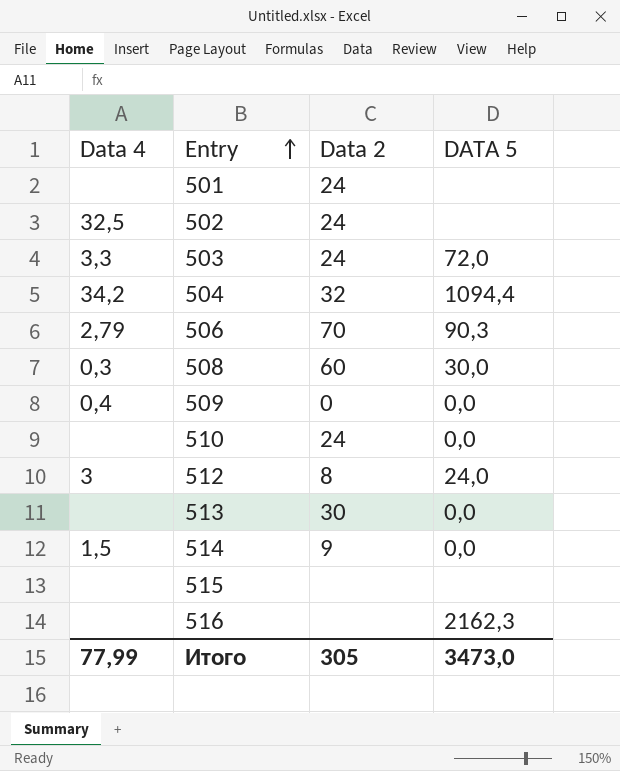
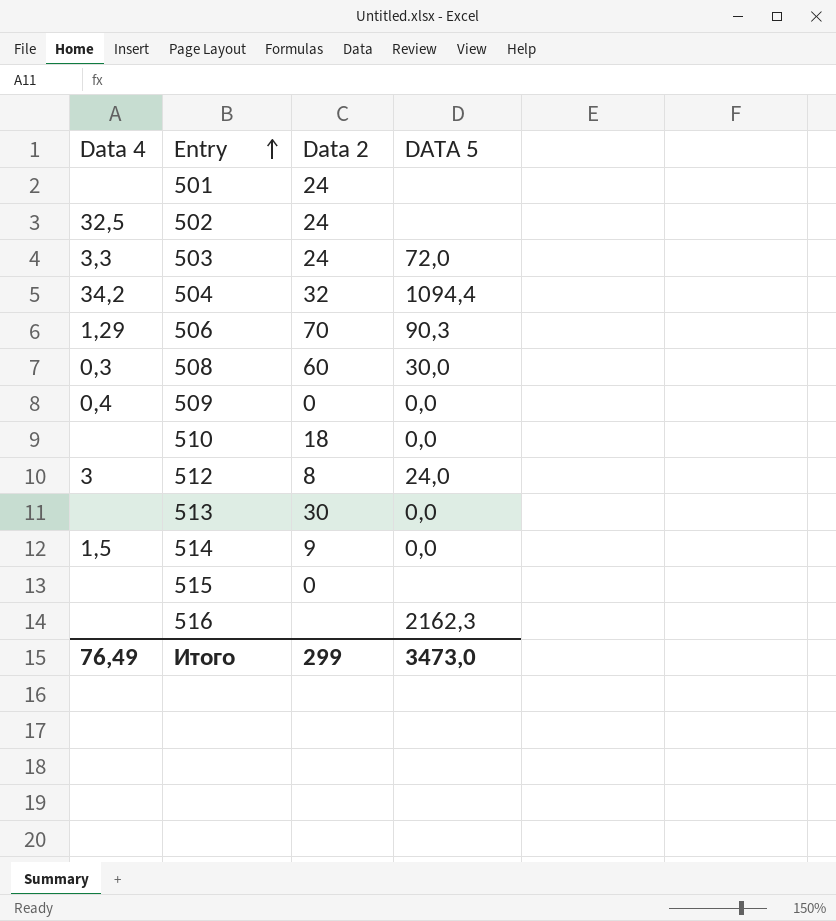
506 | Data 4: 2,79 -> 1,29
510 | Data 2: 24 -> 18
515 | Data 2: none -> 0
Итого | Data 4: 77,99 -> 76,49
Итого | Data 2: 305 -> 299

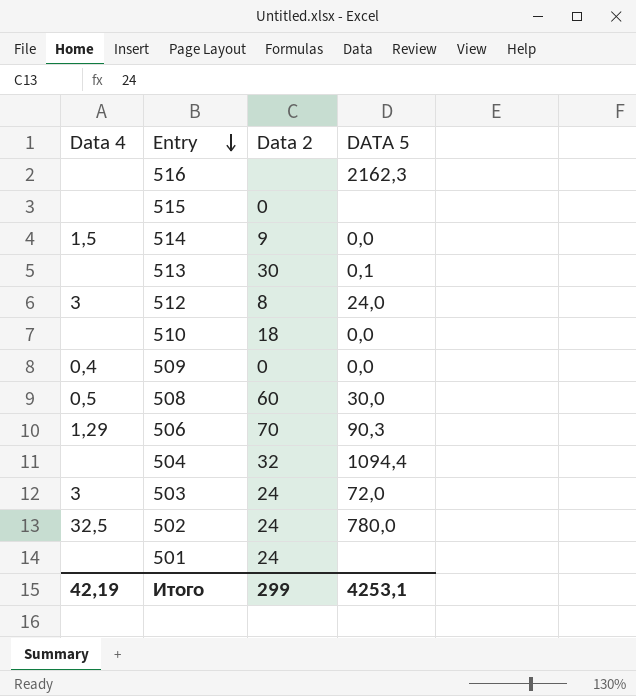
row order: Entry ascending -> Entry descending
513 | DATA 5: 0,0 -> 0,1
508 | Data 4: 0,3 -> 0,5
504 | Data 4: 34,2 -> none
503 | Data 4: 3,3 -> 3
502 | DATA 5: none -> 780,0
Итого | Data 4: 76,49 -> 42,19
Итого | DATA 5: 3473,0 -> 4253,1

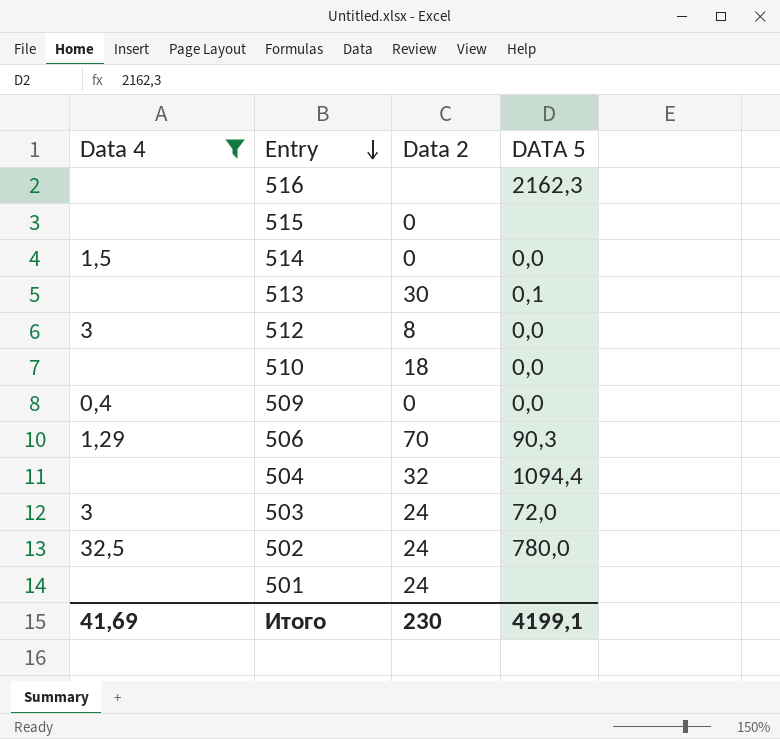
filter: none -> Data 4 != 0,5
514 | Data 2: 9 -> 0
512 | DATA 5: 24,0 -> 0,0
Итого | Data 4: 42,19 -> 41,69
Итого | Data 2: 299 -> 230
Итого | DATA 5: 4253,1 -> 4199,1

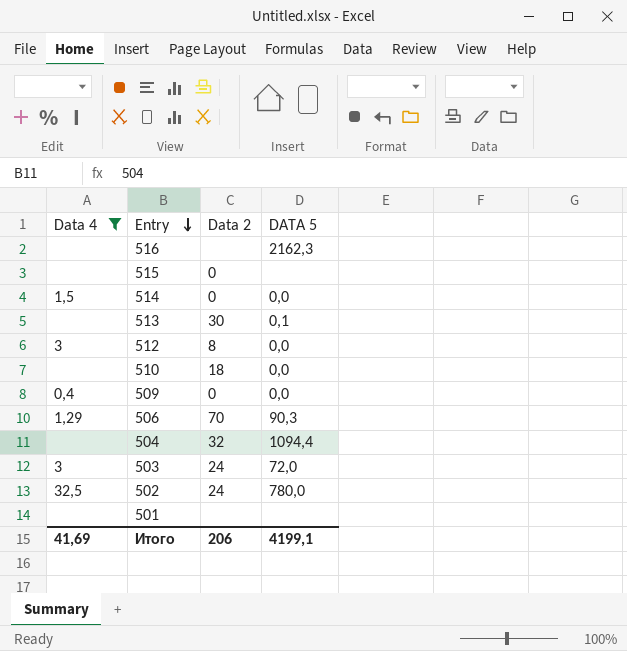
501 | Data 2: 24 -> none
Итого | Data 2: 230 -> 206

